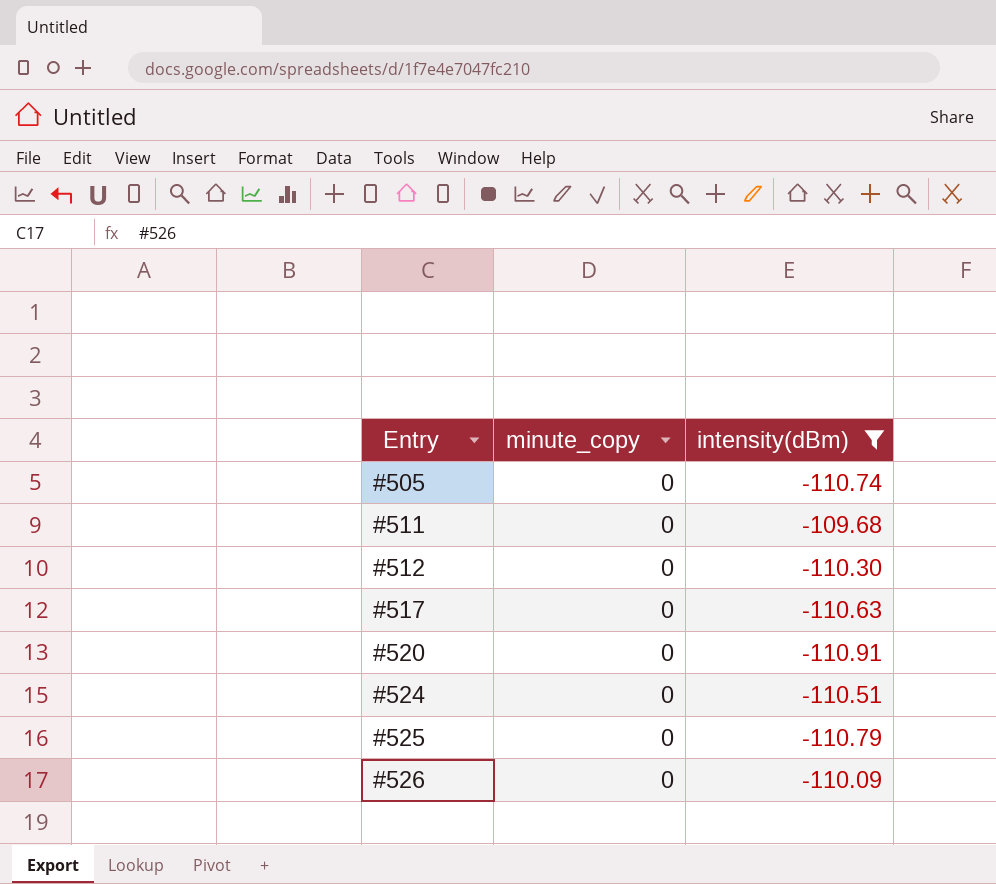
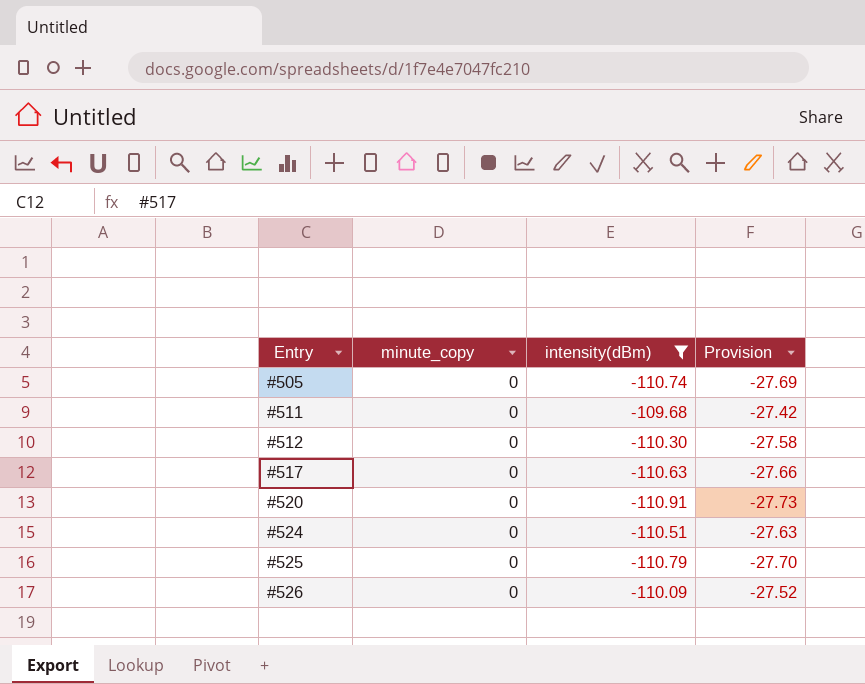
column Provision | formula: none -> [intensity(dBm)] * 0.25

